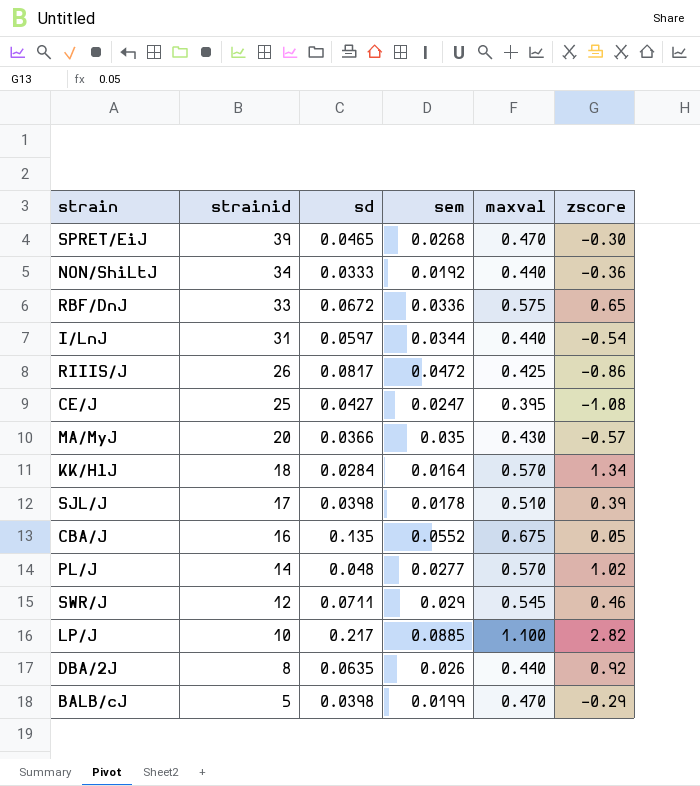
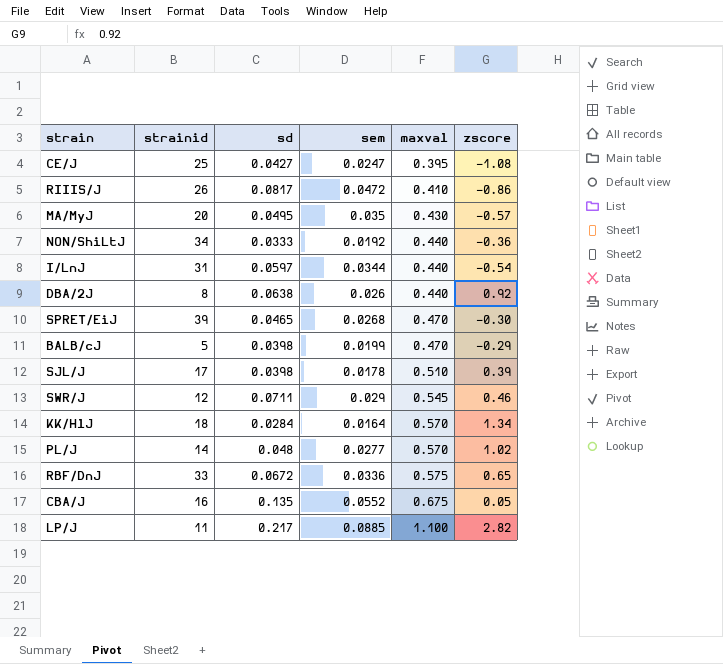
row order: strainid descending -> maxval ascending
RIIIS/J | maxval: 0.425 -> 0.410
MA/MyJ | sd: 0.0366 -> 0.0495
DBA/2J | sd: 0.0635 -> 0.0638
LP/J | strainid: 10 -> 11

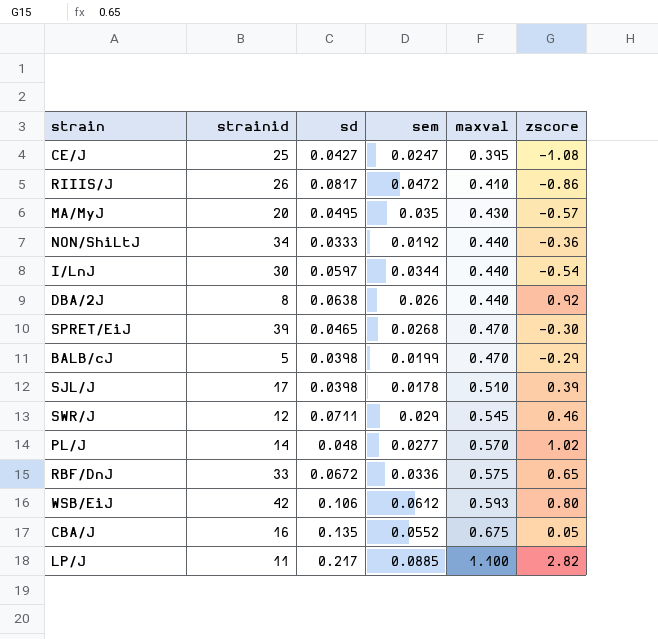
row KK/HlJ: 18 | 0.0284 | 0.0164 | 0.570 | 1.34 -> none
I/LnJ | strainid: 31 -> 30
row WSB/EiJ: none -> 42 | 0.106 | 0.0612 | 0.593 | 0.80

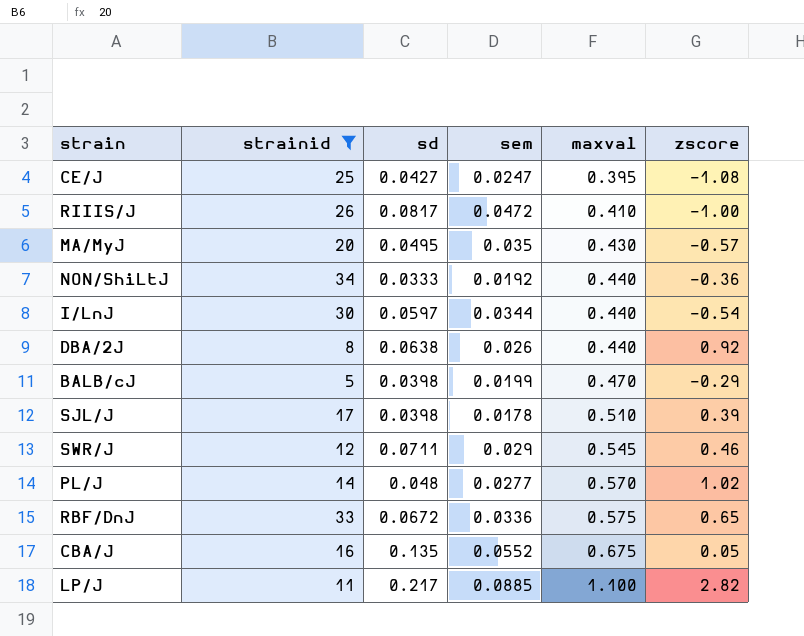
filter: none -> strainid <= 34
RIIIS/J | zscore: -0.86 -> -1.00

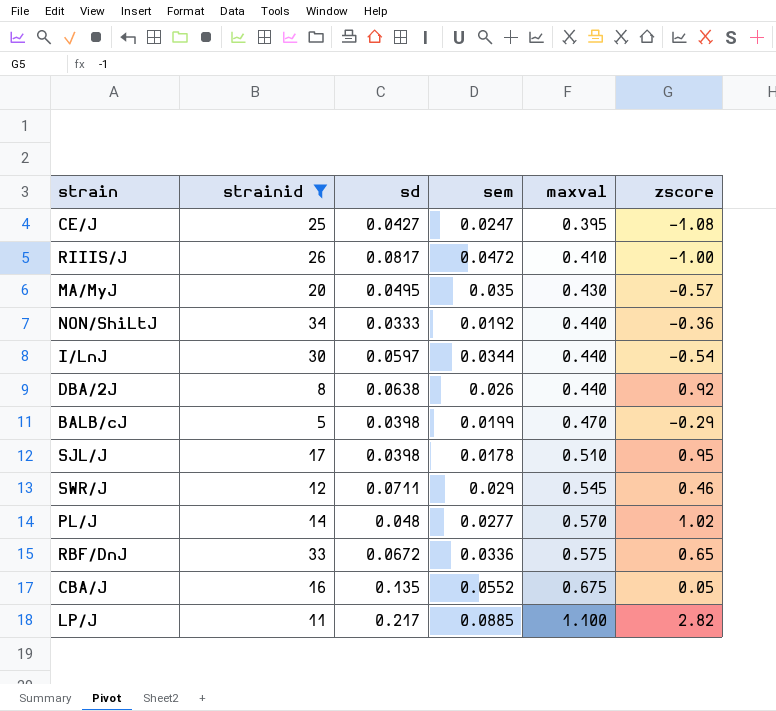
SJL/J | zscore: 0.39 -> 0.95

